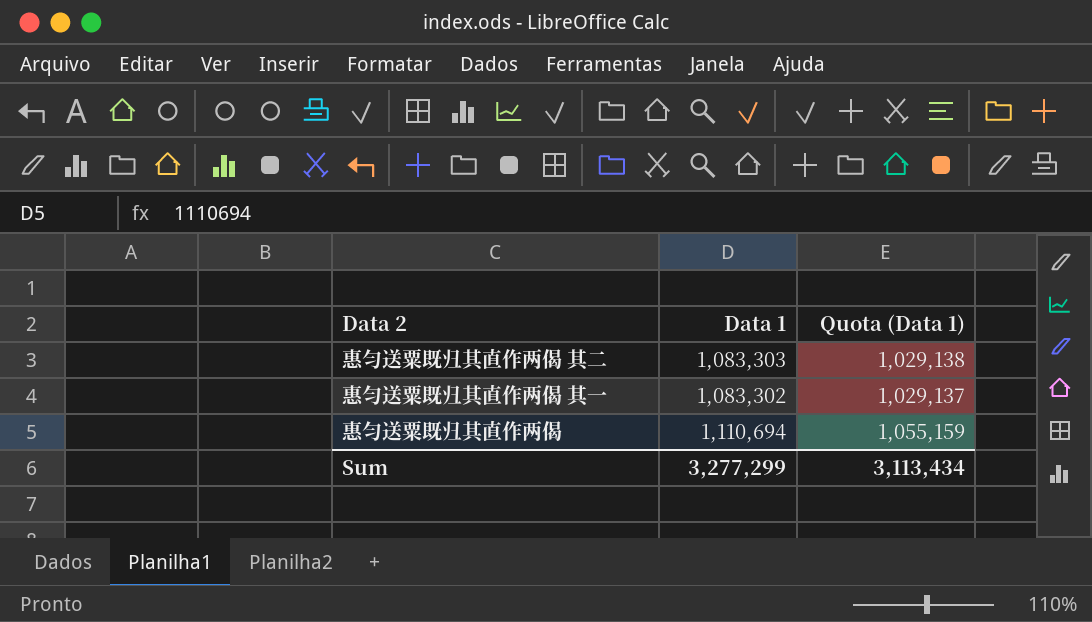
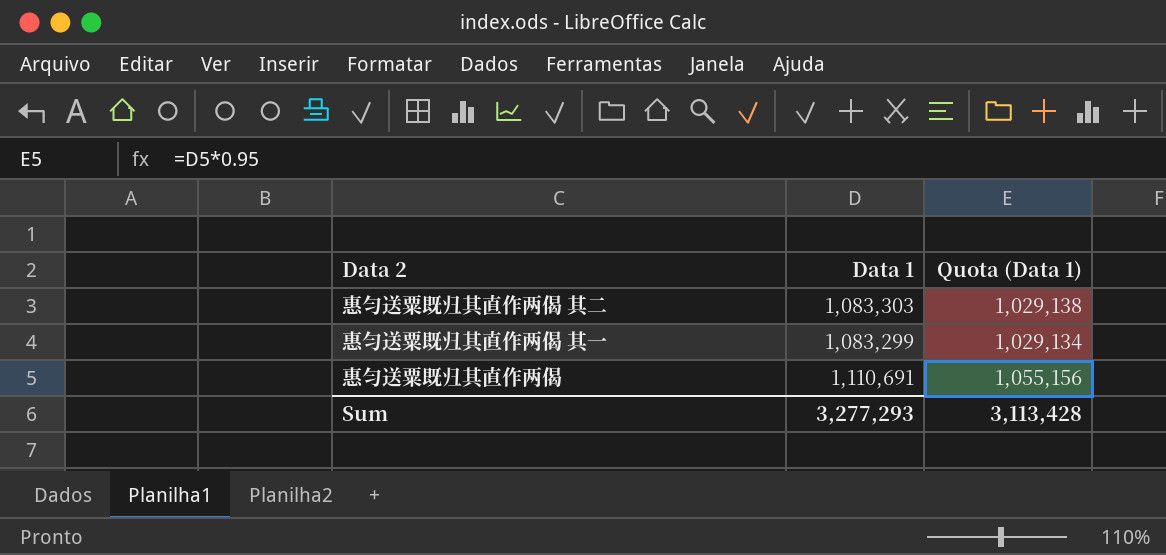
惠匀送粟既归其直作两偈 其一 | Data 1: 1,083,302 -> 1,083,299
惠匀送粟既归其直作两偈 其一 | Quota (Data 1): 1,029,137 -> 1,029,134
惠匀送粟既归其直作两偈 | Data 1: 1,110,694 -> 1,110,691
惠匀送粟既归其直作两偈 | Quota (Data 1): 1,055,159 -> 1,055,156
Sum | Data 1: 3,277,299 -> 3,277,293
Sum | Quota (Data 1): 3,113,434 -> 3,113,428

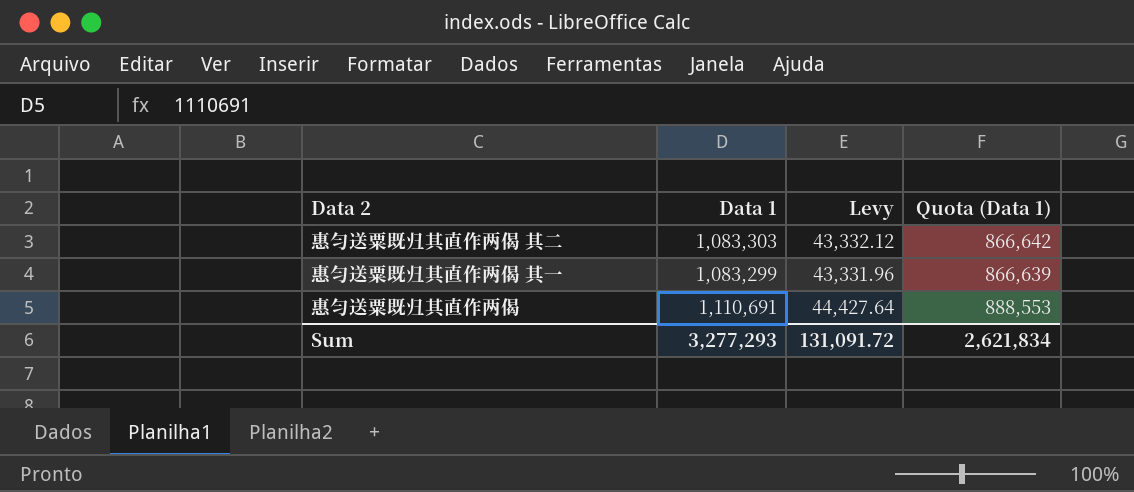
column Levy | formula: none -> [Data 1] * 0.04
column Quota (Data 1) | formula: [Data 1] * 0.95 -> [Data 1] * 0.8
Sum | Quota (Data 1): 3,113,428 -> 2,621,834

